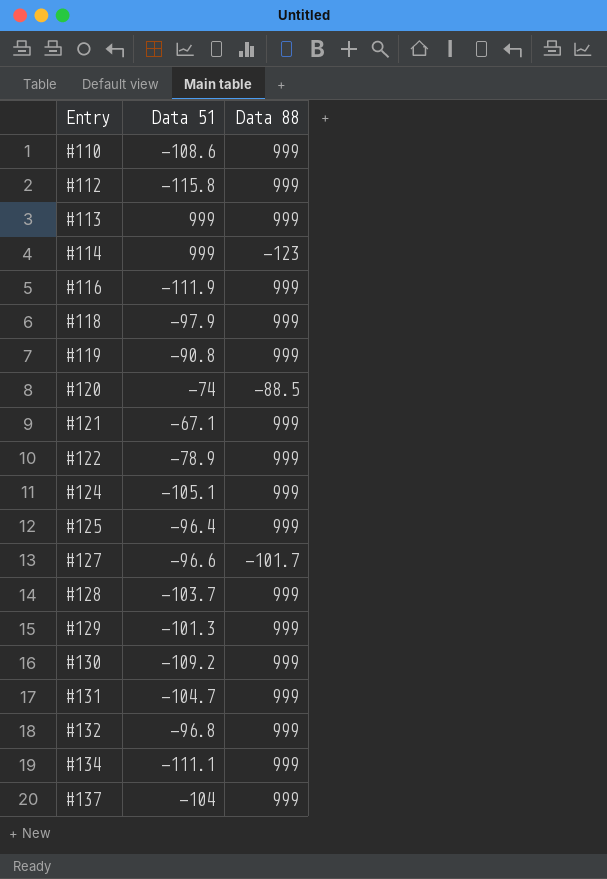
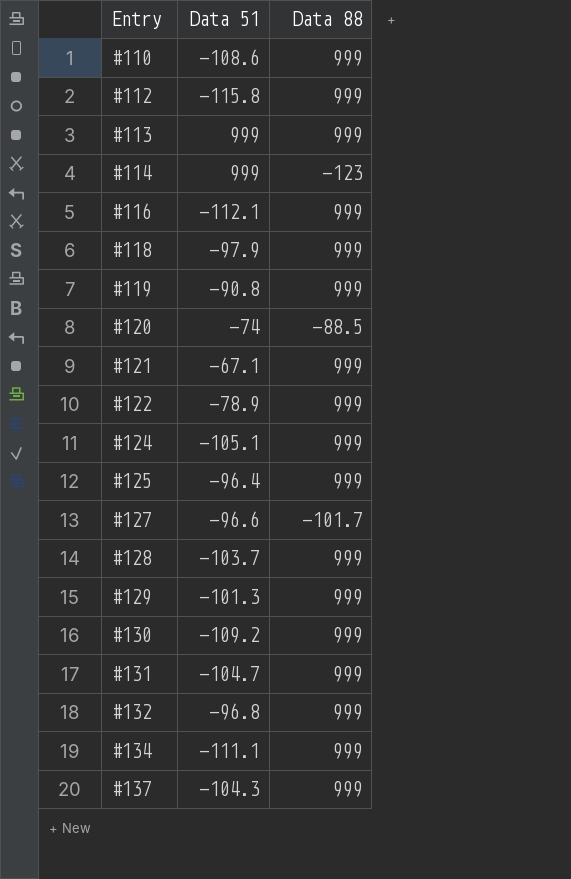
#116 | Data 51: -111.9 -> -112.1
#137 | Data 51: -104 -> -104.3

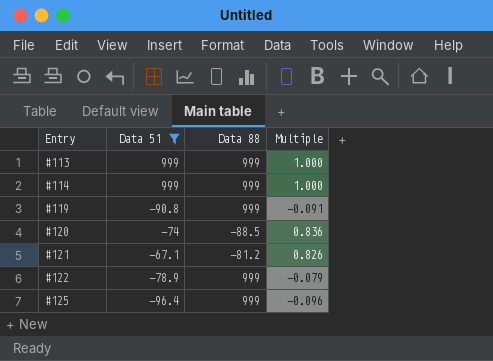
filter: none -> Data 51 >= -96.4
column Multiple | formula: none -> [Data 51] / [Data 88]
#114 | Data 88: -123 -> 999
#121 | Data 88: 999 -> -81.2

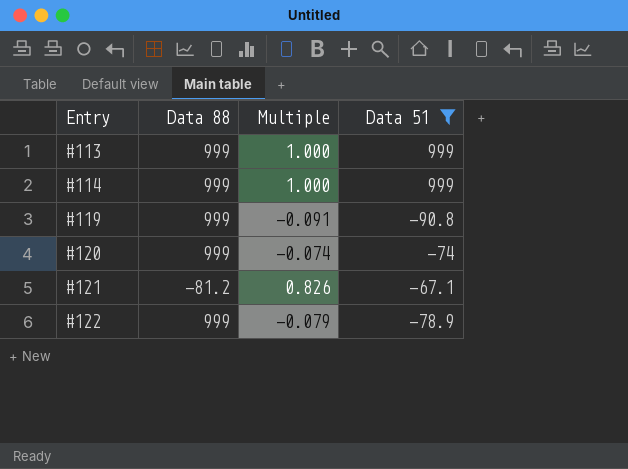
column Data 51 | position: 2 -> 4
row #125: -96.4 | 999 | -0.096 -> none
#120 | Data 88: -88.5 -> 999
#120 | Multiple: 0.836 -> -0.074

